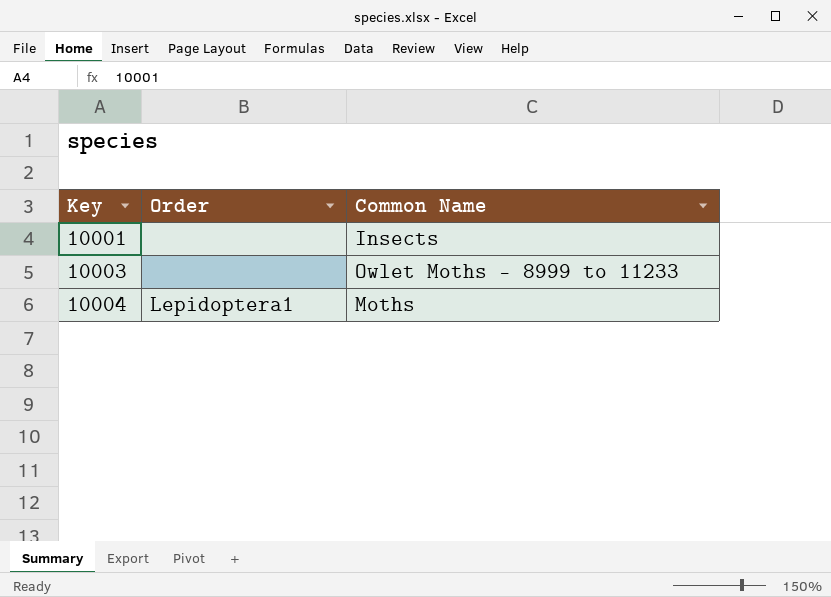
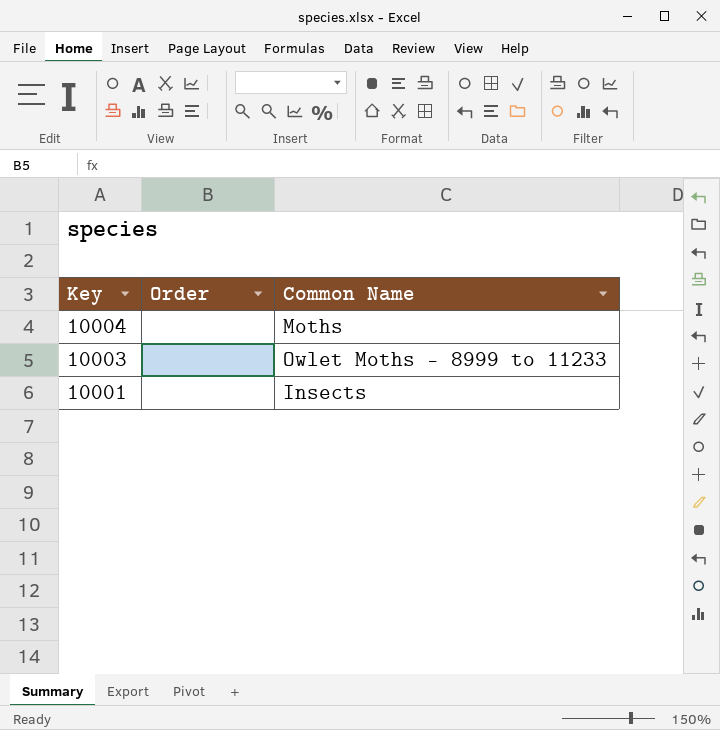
row order: Key ascending -> Key descending
10004 | Order: Lepidoptera1 -> none

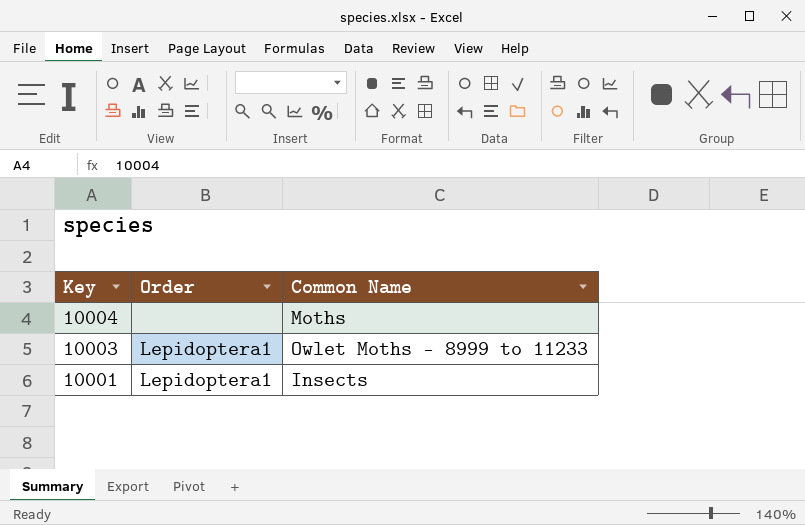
10003 | Order: none -> Lepidoptera1
10001 | Order: none -> Lepidoptera1

